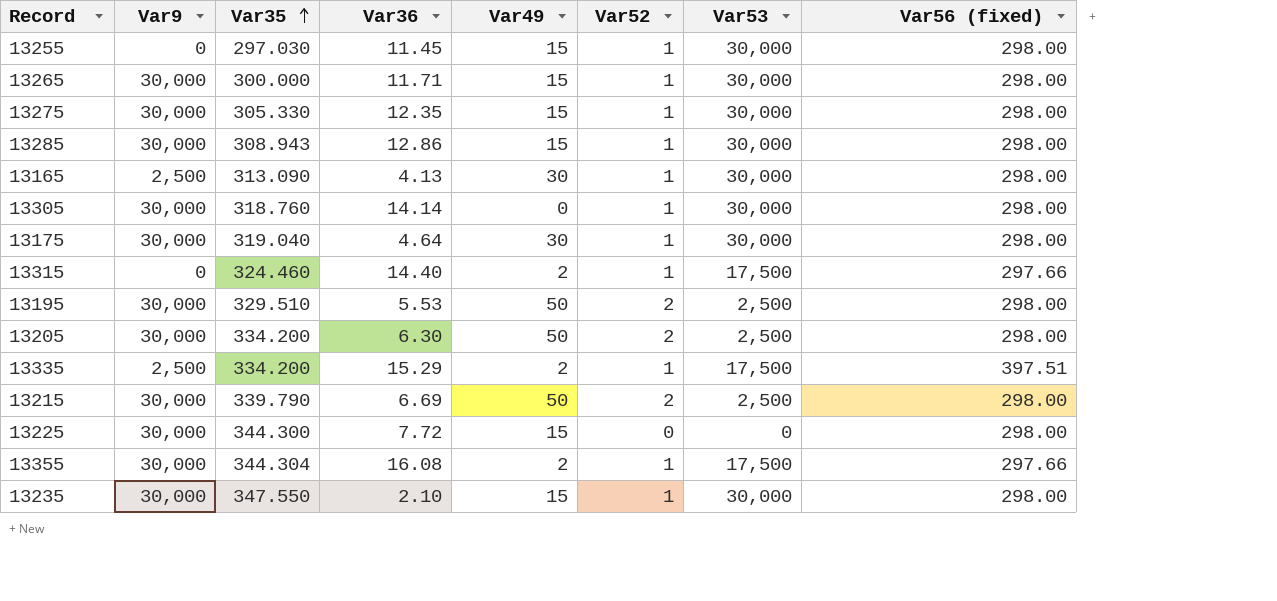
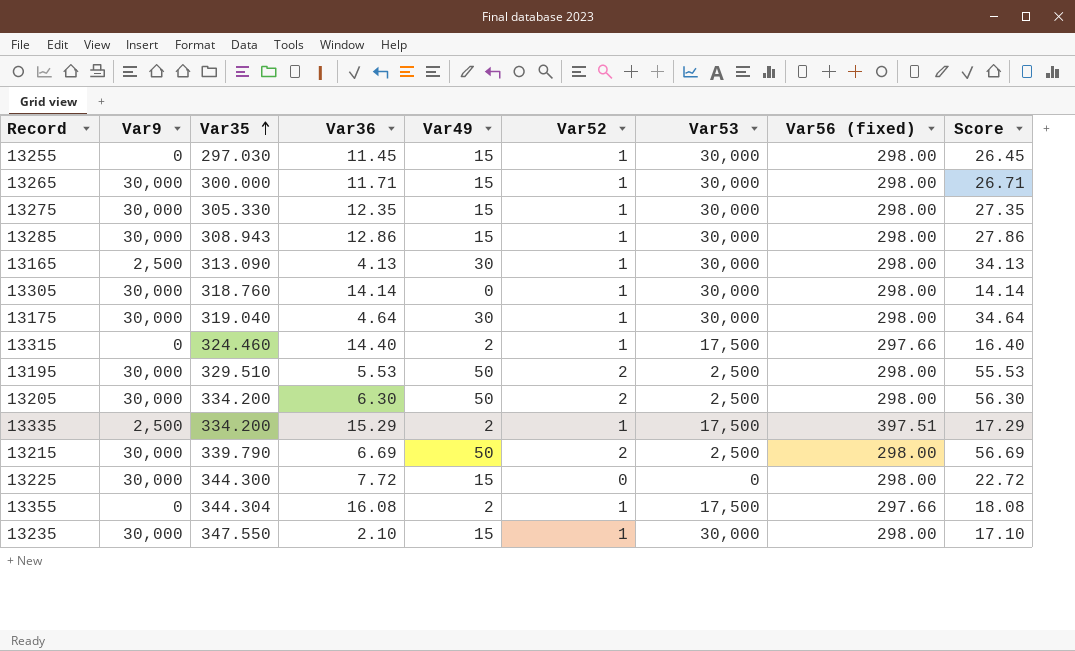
column Score | formula: none -> [Var36] + [Var49]
13355 | Var9: 30,000 -> 0

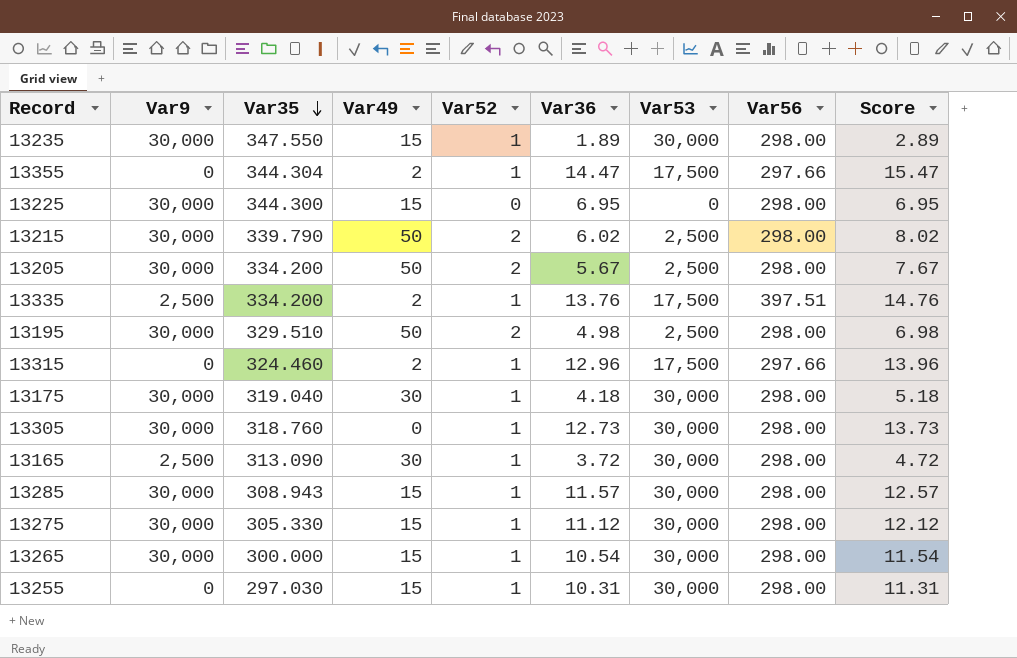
row order: Var35 ascending -> Var35 descending
column Var36 | position: 4 -> 6
column name: Var56 (fixed) -> Var56
column Score | formula: [Var36] + [Var49] -> [Var52] + [Var36]
13235 | Var36: 2.10 -> 1.89
13355 | Var36: 16.08 -> 14.47
13225 | Var36: 7.72 -> 6.95
13215 | Var36: 6.69 -> 6.02
13205 | Var36: 6.30 -> 5.67
13335 | Var36: 15.29 -> 13.76
13195 | Var36: 5.53 -> 4.98
13315 | Var36: 14.40 -> 12.96
13175 | Var36: 4.64 -> 4.18
13305 | Var36: 14.14 -> 12.73
13165 | Var36: 4.13 -> 3.72
13285 | Var36: 12.86 -> 11.57
13275 | Var36: 12.35 -> 11.12
13265 | Var36: 11.71 -> 10.54
13255 | Var36: 11.45 -> 10.31

